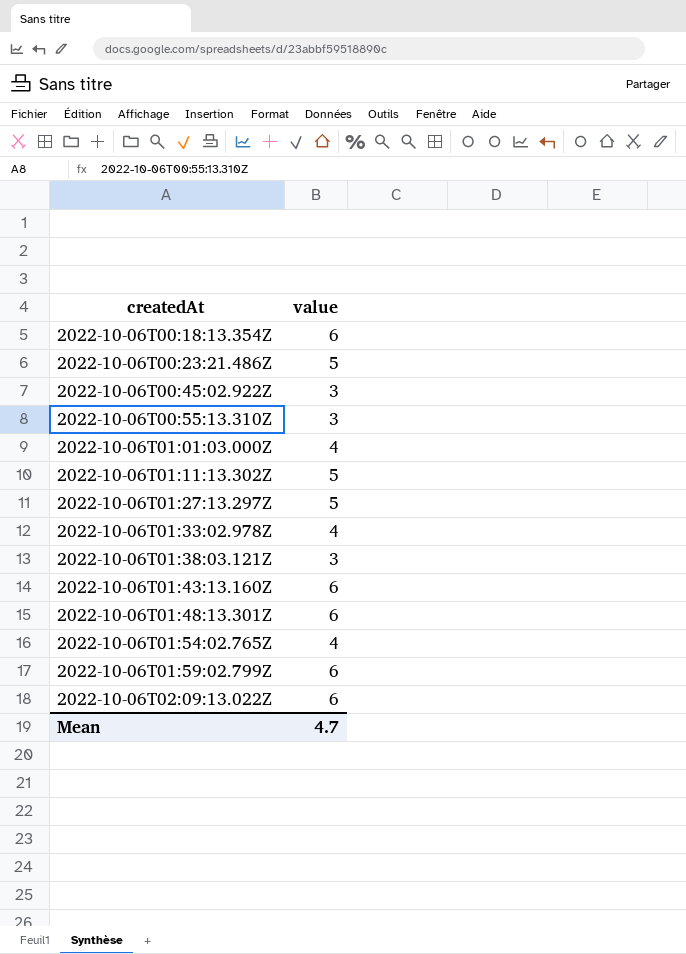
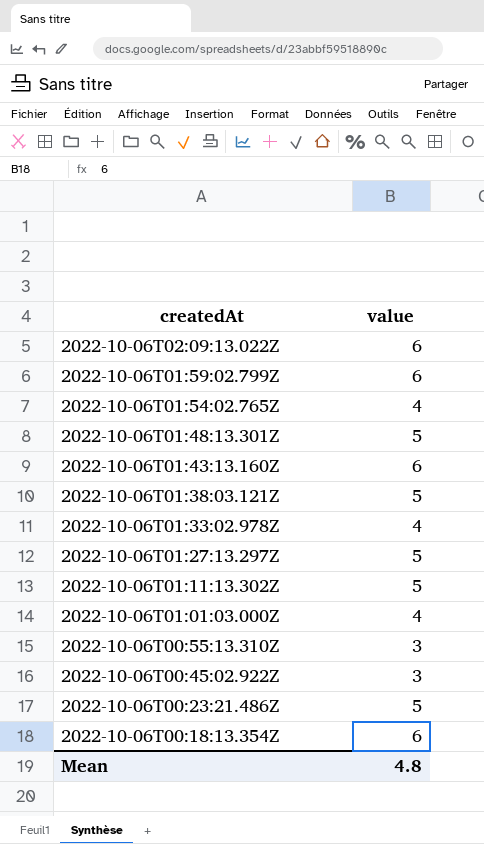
row order: createdAt ascending -> createdAt descending
2022-10-06T01:48:13.301Z | value: 6 -> 5
2022-10-06T01:38:03.121Z | value: 3 -> 5
Mean | value: 4.7 -> 4.8

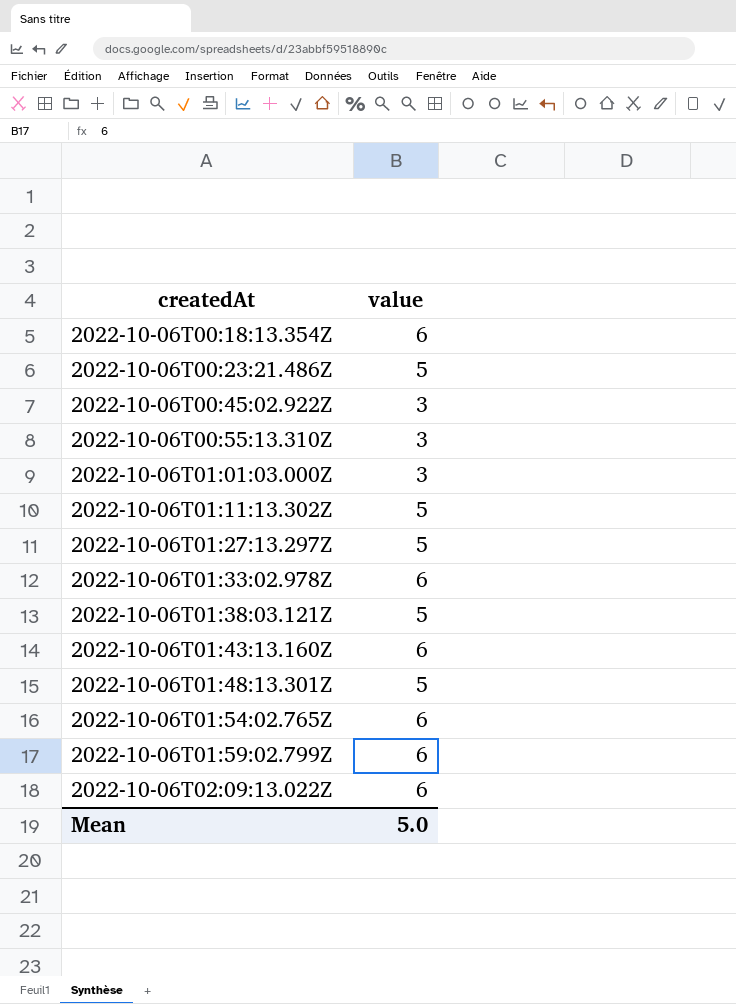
row order: createdAt descending -> createdAt ascending
2022-10-06T01:01:03.000Z | value: 4 -> 3
2022-10-06T01:33:02.978Z | value: 4 -> 6
2022-10-06T01:54:02.765Z | value: 4 -> 6
Mean | value: 4.8 -> 5.0

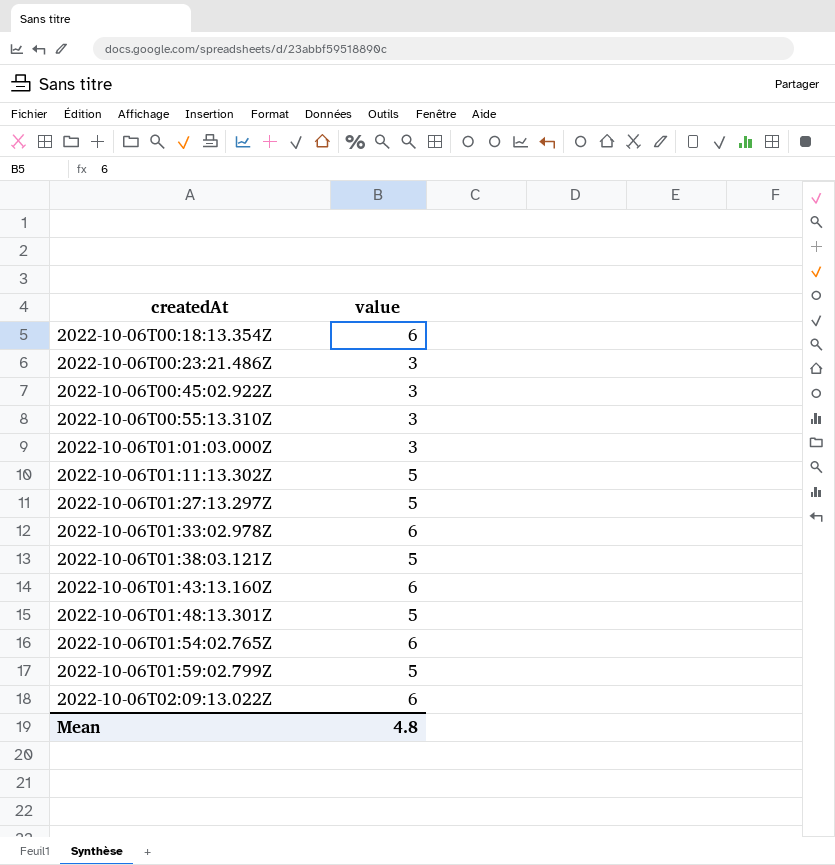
2022-10-06T00:23:21.486Z | value: 5 -> 3
2022-10-06T01:59:02.799Z | value: 6 -> 5
Mean | value: 5.0 -> 4.8

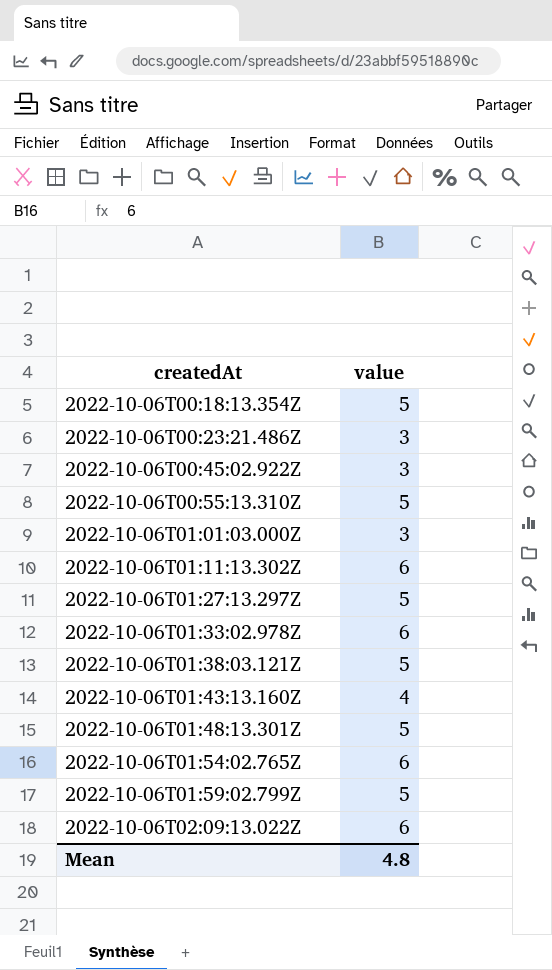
2022-10-06T00:18:13.354Z | value: 6 -> 5
2022-10-06T00:55:13.310Z | value: 3 -> 5
2022-10-06T01:11:13.302Z | value: 5 -> 6
2022-10-06T01:43:13.160Z | value: 6 -> 4

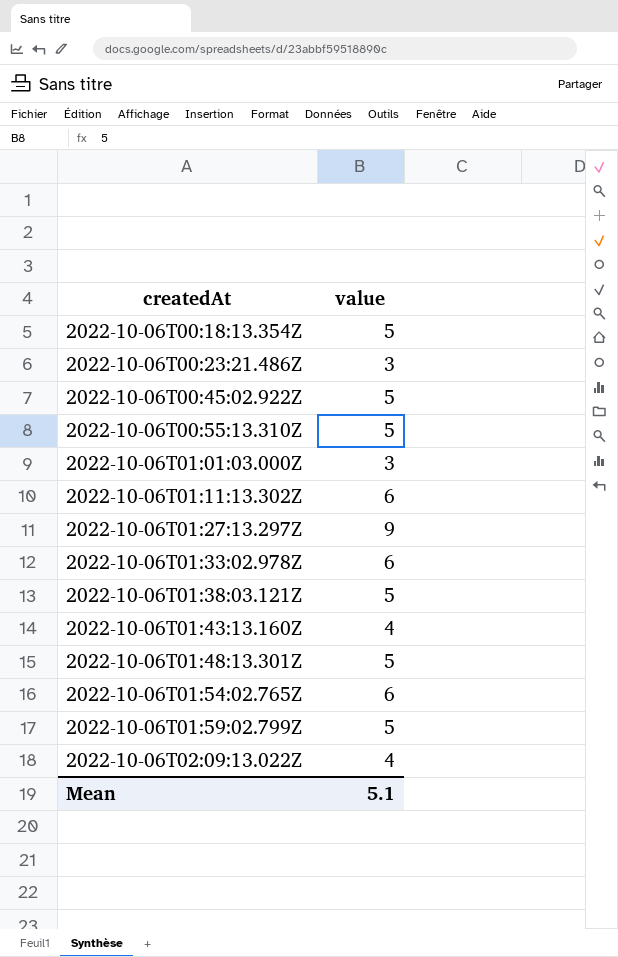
2022-10-06T00:45:02.922Z | value: 3 -> 5
2022-10-06T01:27:13.297Z | value: 5 -> 9
2022-10-06T02:09:13.022Z | value: 6 -> 4
Mean | value: 4.8 -> 5.1

